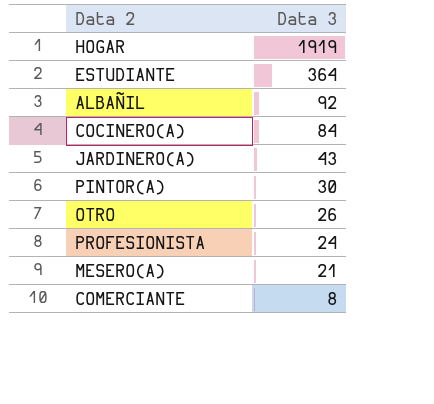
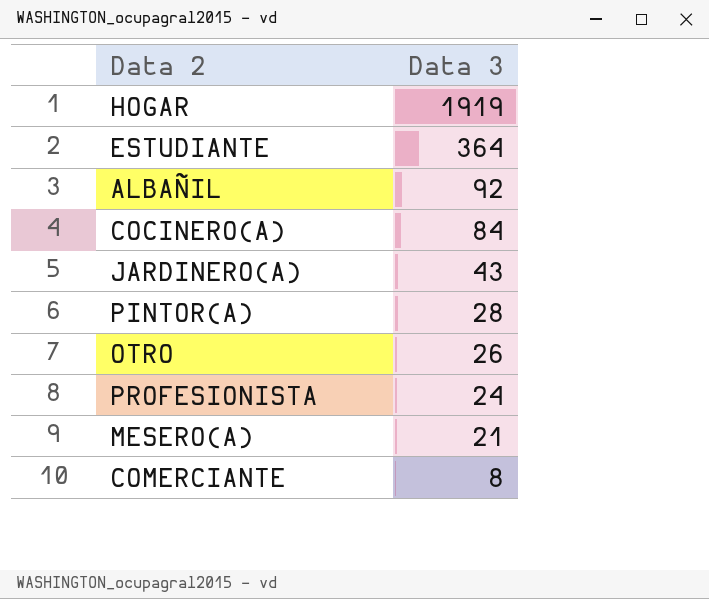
PINTOR(A) | Data 3: 30 -> 28

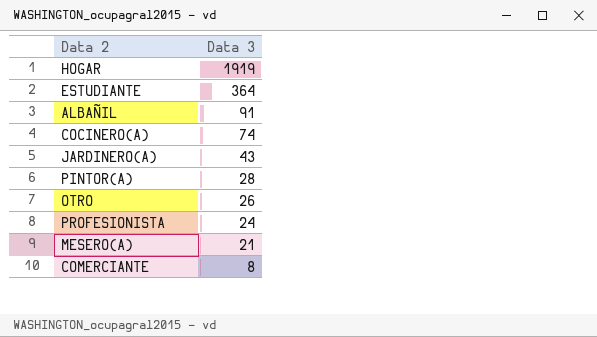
ALBAÑIL | Data 3: 92 -> 91
COCINERO(A) | Data 3: 84 -> 74

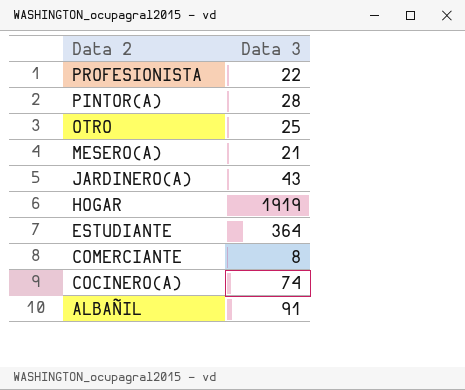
row order: Data 3 descending -> Data 2 descending
PROFESIONISTA | Data 3: 24 -> 22
OTRO | Data 3: 26 -> 25

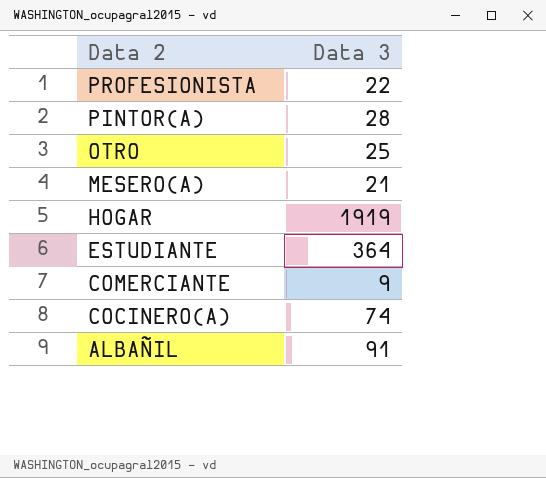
row JARDINERO(A): 43 -> none
COMERCIANTE | Data 3: 8 -> 9

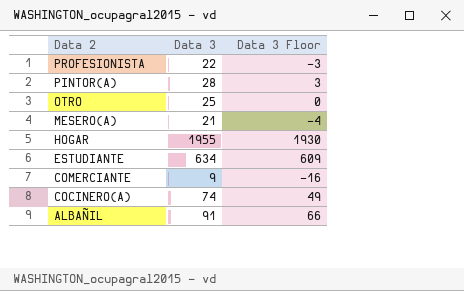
column Data 3 Floor | formula: none -> [Data 3] - 25
HOGAR | Data 3: 1919 -> 1955
ESTUDIANTE | Data 3: 364 -> 634

